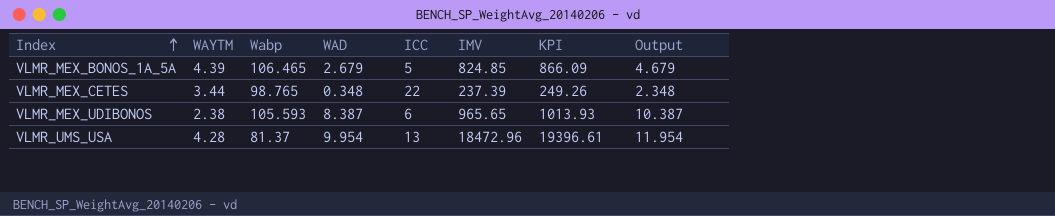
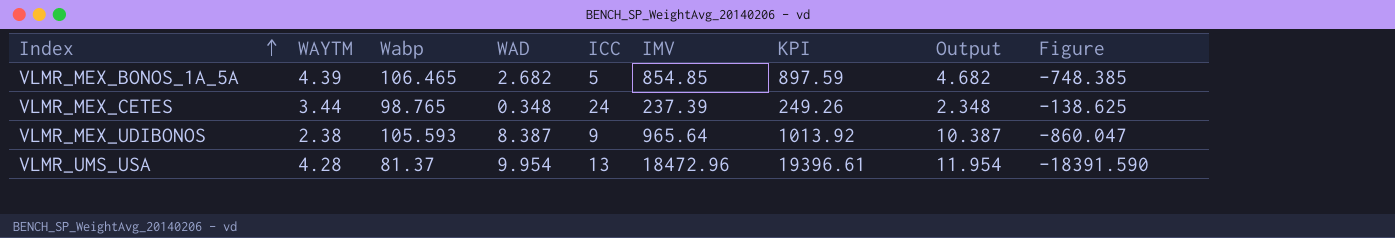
column Figure | formula: none -> [Wabp] - [IMV]
VLMR_MEX_BONOS_1A_5A | WAD: 2.679 -> 2.682
VLMR_MEX_BONOS_1A_5A | IMV: 824.85 -> 854.85
VLMR_MEX_BONOS_1A_5A | KPI: 866.09 -> 897.59
VLMR_MEX_BONOS_1A_5A | Output: 4.679 -> 4.682
VLMR_MEX_CETES | ICC: 22 -> 24
VLMR_MEX_UDIBONOS | ICC: 6 -> 9
VLMR_MEX_UDIBONOS | IMV: 965.65 -> 965.64
VLMR_MEX_UDIBONOS | KPI: 1013.93 -> 1013.92

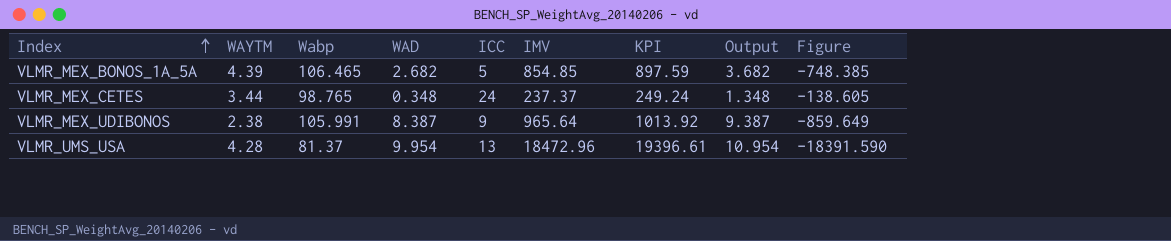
column Output | formula: [WAD] + 2 -> [WAD] + 1
VLMR_MEX_CETES | IMV: 237.39 -> 237.37
VLMR_MEX_CETES | KPI: 249.26 -> 249.24
VLMR_MEX_CETES | Figure: -138.625 -> -138.605
VLMR_MEX_UDIBONOS | Wabp: 105.593 -> 105.991
VLMR_MEX_UDIBONOS | Figure: -860.047 -> -859.649

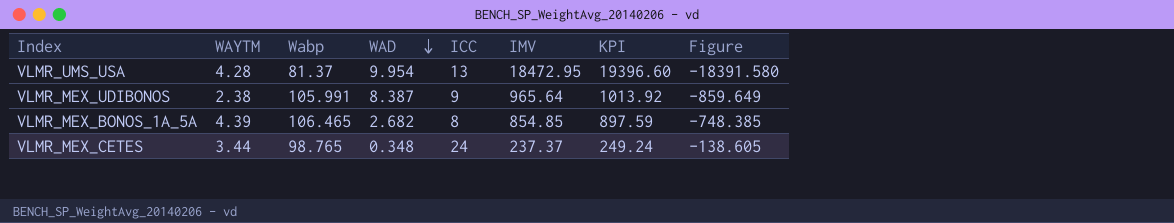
row order: Index ascending -> WAD descending
column Output | formula: [WAD] + 1 -> none
VLMR_UMS_USA | IMV: 18472.96 -> 18472.95
VLMR_UMS_USA | KPI: 19396.61 -> 19396.60
VLMR_UMS_USA | Figure: -18391.590 -> -18391.580
VLMR_MEX_BONOS_1A_5A | ICC: 5 -> 8

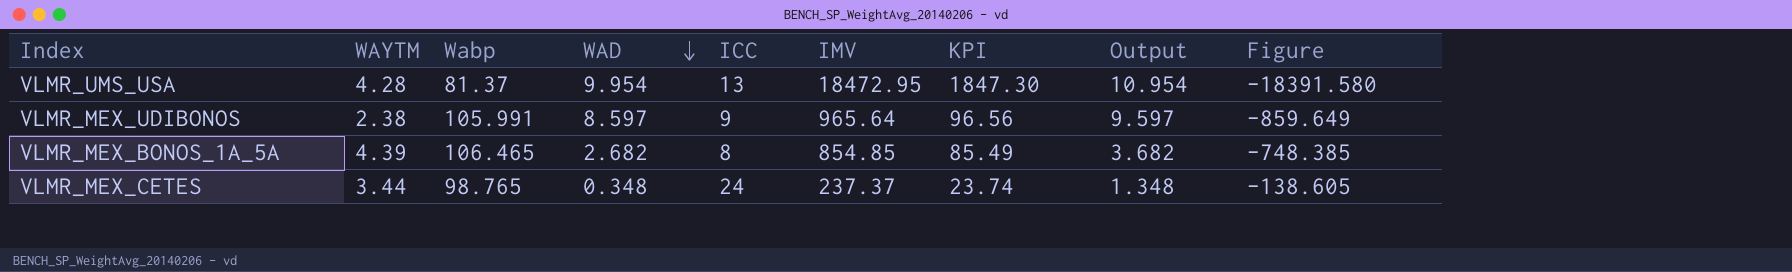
column KPI | formula: [IMV] * 1.05 -> [IMV] * 0.1
column Output | formula: none -> [WAD] + 1
VLMR_MEX_UDIBONOS | WAD: 8.387 -> 8.597

